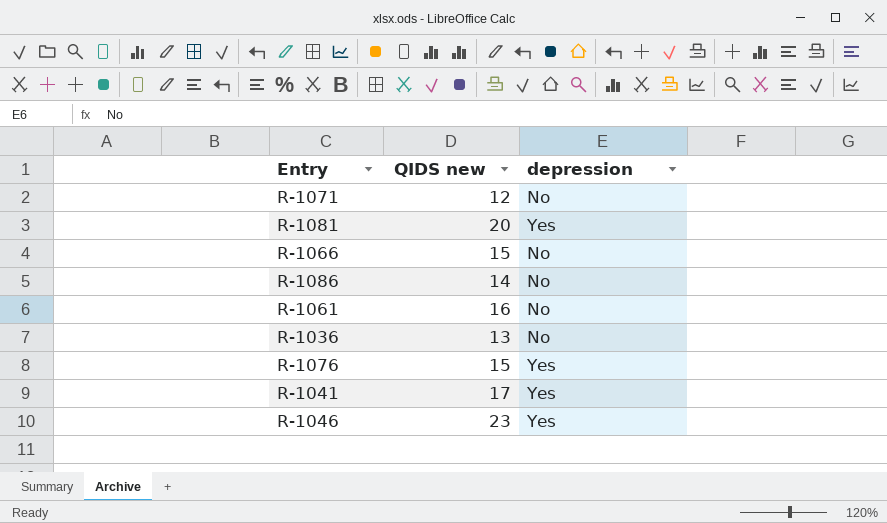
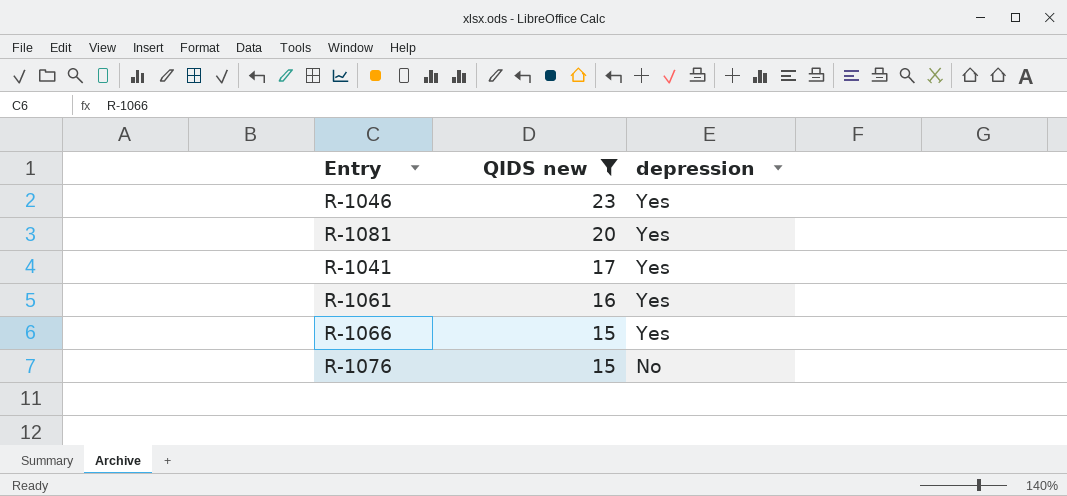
filter: none -> QIDS new >= 15
row order: none -> QIDS new descending
R-1061 | depression: No -> Yes
R-1066 | depression: No -> Yes
R-1076 | depression: Yes -> No

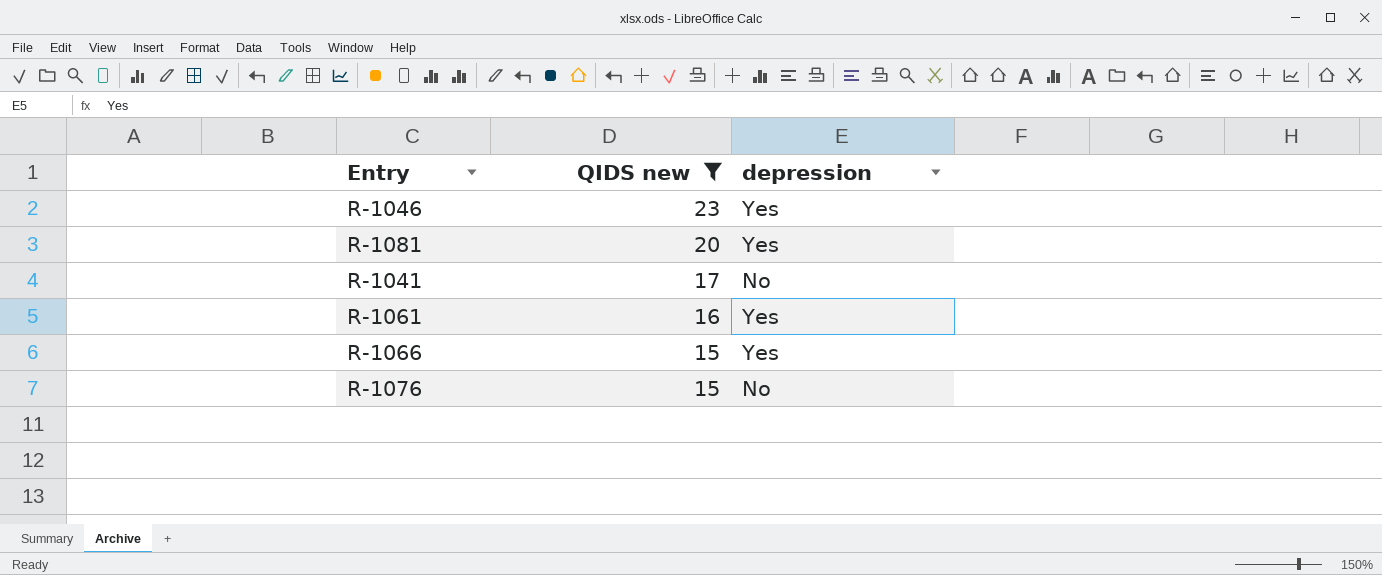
R-1041 | depression: Yes -> No

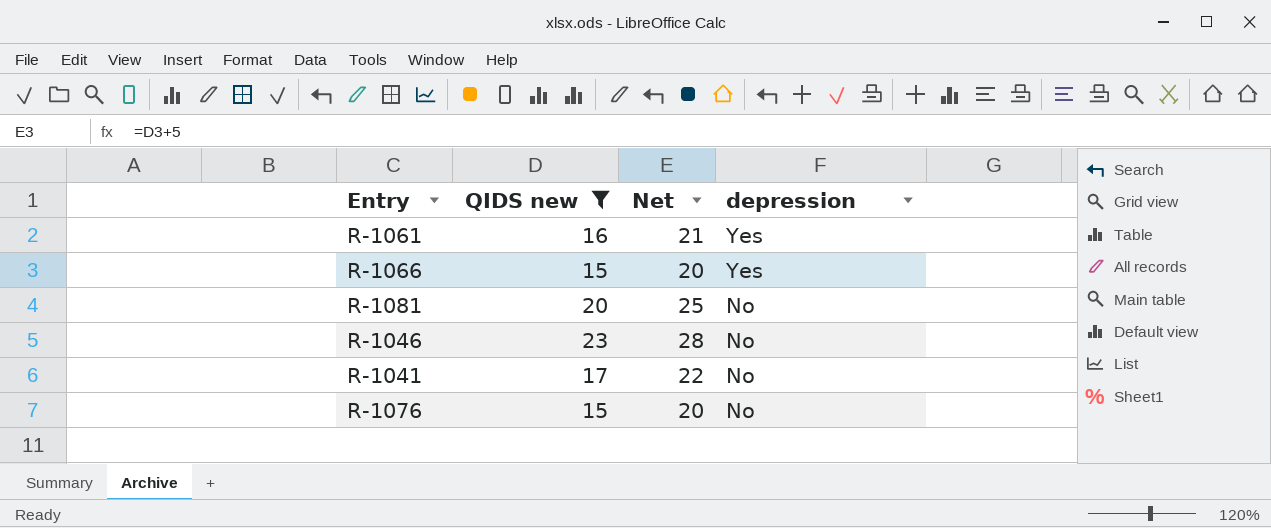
row order: QIDS new descending -> depression descending
column Net | formula: none -> [QIDS new] + 5
R-1081 | depression: Yes -> No
R-1046 | depression: Yes -> No

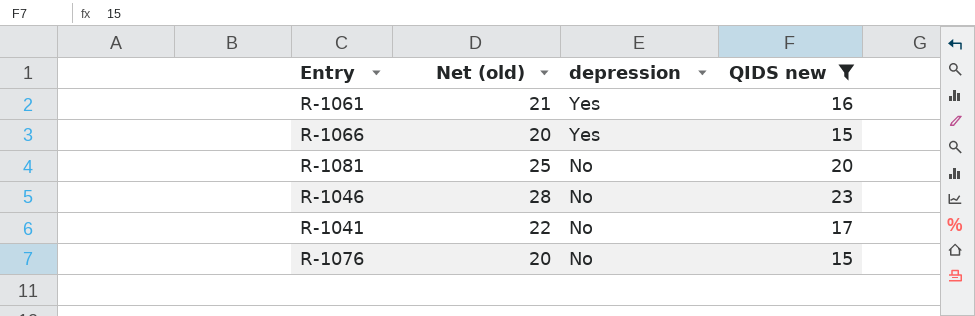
column name: Net -> Net (old)
column QIDS new | position: 2 -> 4

